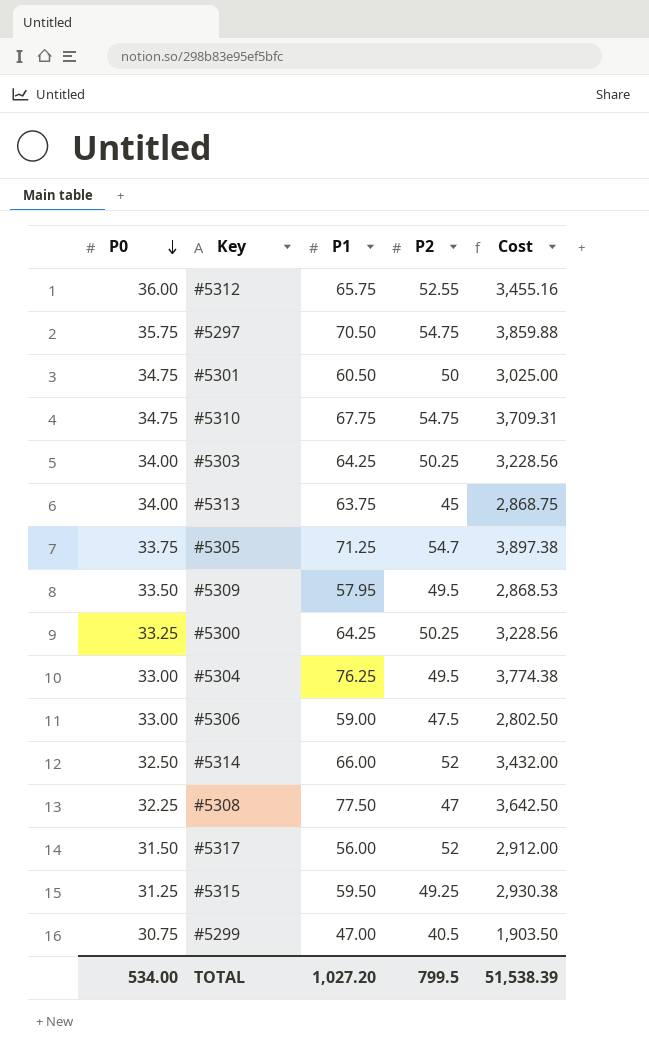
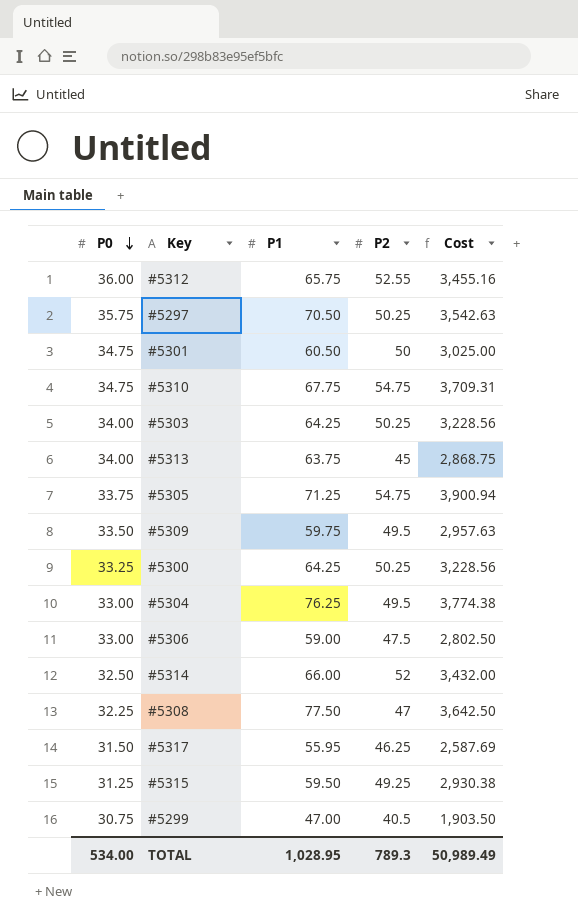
#5297 | P2: 54.75 -> 50.25
#5297 | Cost: 3,859.88 -> 3,542.63
#5305 | P2: 54.7 -> 54.75
#5305 | Cost: 3,897.38 -> 3,900.94
#5309 | P1: 57.95 -> 59.75
#5309 | Cost: 2,868.53 -> 2,957.63
#5317 | P1: 56.00 -> 55.95
#5317 | P2: 52 -> 46.25
#5317 | Cost: 2,912.00 -> 2,587.69
TOTAL | P1: 1,027.20 -> 1,028.95
TOTAL | P2: 799.5 -> 789.3
TOTAL | Cost: 51,538.39 -> 50,989.49

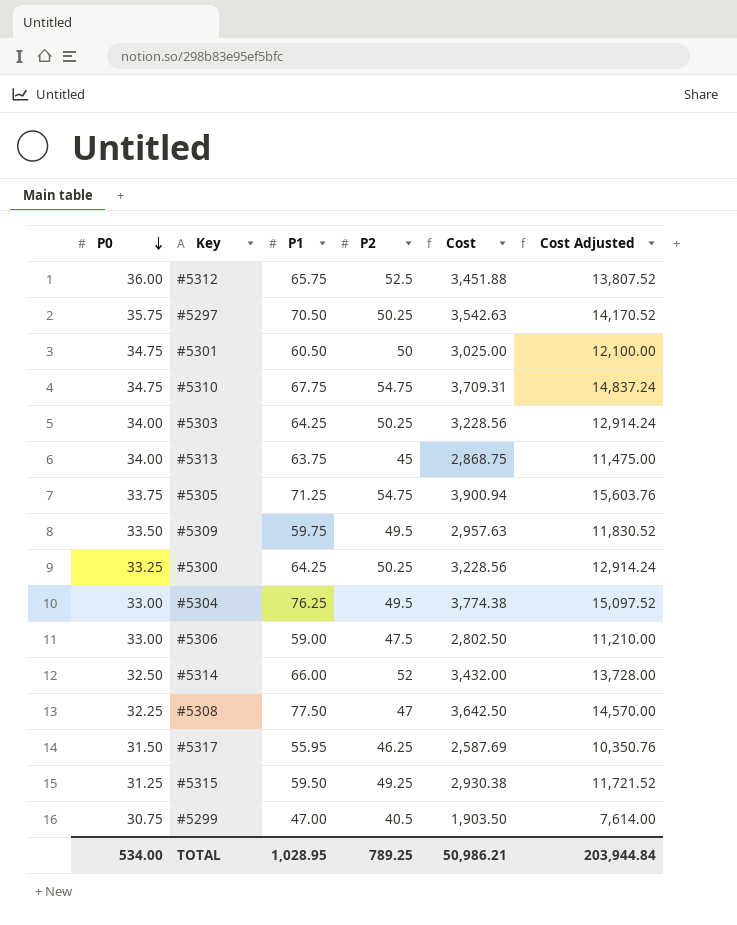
column Cost Adjusted | formula: none -> [Cost] * 4
#5312 | P2: 52.55 -> 52.5
#5312 | Cost: 3,455.16 -> 3,451.88
TOTAL | P2: 789.3 -> 789.25
TOTAL | Cost: 50,989.49 -> 50,986.21

